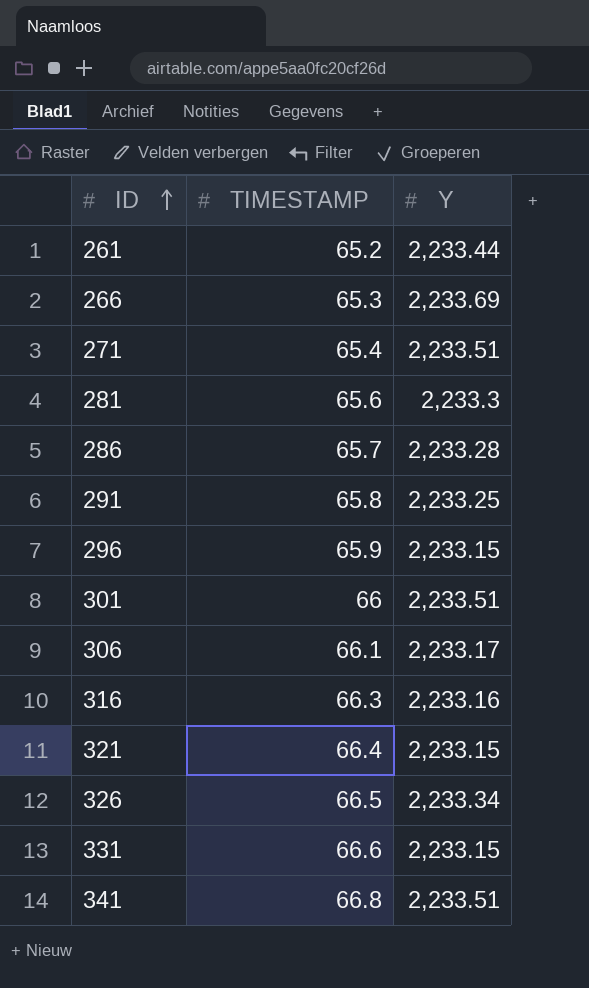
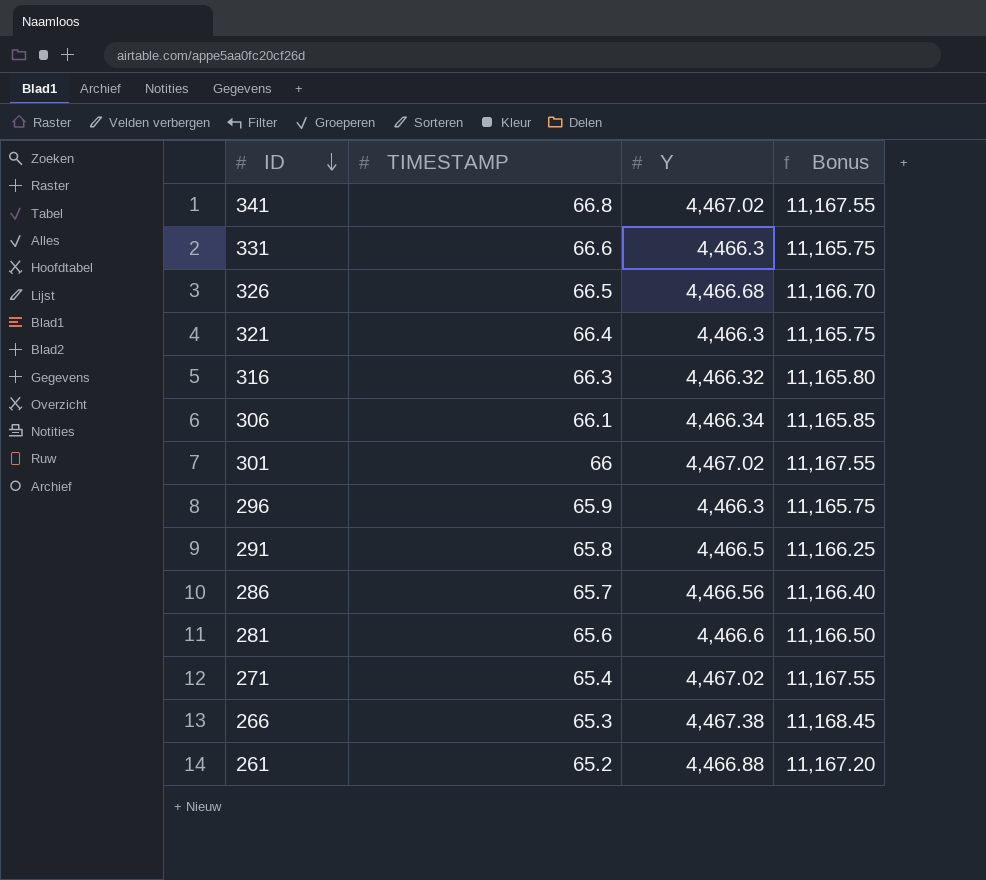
row order: ID ascending -> ID descending
column Bonus | formula: none -> [Y] * 2.5
341 | Y: 2,233.51 -> 4,467.02
331 | Y: 2,233.15 -> 4,466.3
326 | Y: 2,233.34 -> 4,466.68
321 | Y: 2,233.15 -> 4,466.3
316 | Y: 2,233.16 -> 4,466.32
306 | Y: 2,233.17 -> 4,466.34
301 | Y: 2,233.51 -> 4,467.02
296 | Y: 2,233.15 -> 4,466.3
291 | Y: 2,233.25 -> 4,466.5
286 | Y: 2,233.28 -> 4,466.56
281 | Y: 2,233.3 -> 4,466.6
271 | Y: 2,233.51 -> 4,467.02
266 | Y: 2,233.69 -> 4,467.38
261 | Y: 2,233.44 -> 4,466.88

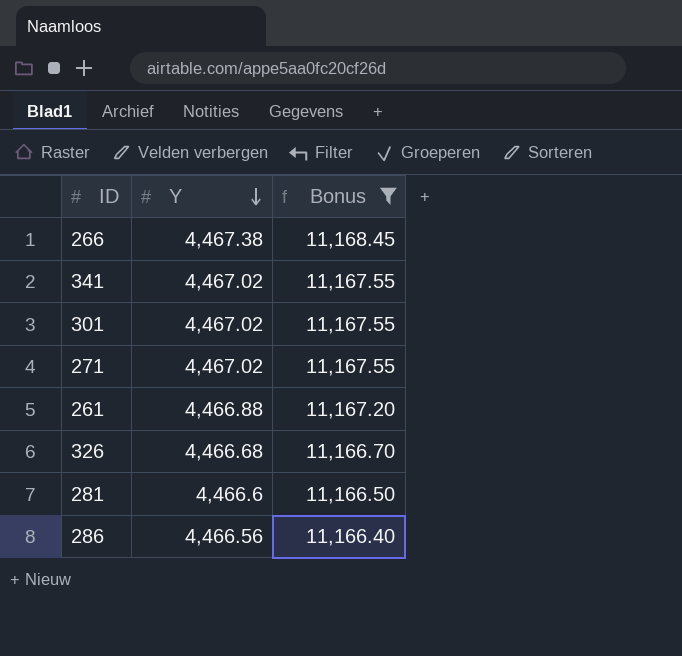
filter: none -> Bonus >= 11,166.40
row order: ID descending -> Y descending
column TIMESTAMP | position: 2 -> none

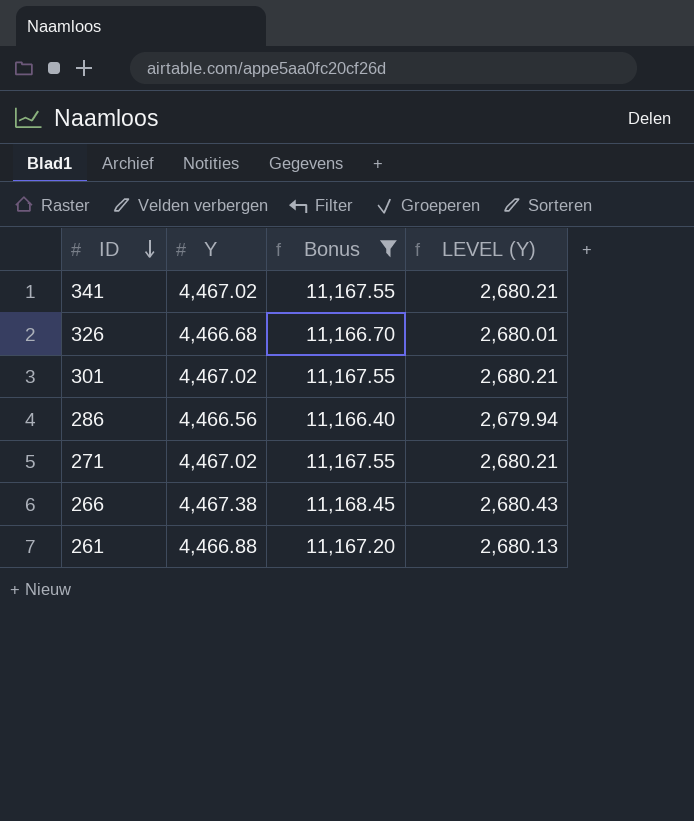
row order: Y descending -> ID descending
column LEVEL (Y) | formula: none -> [Y] * 0.6
row 281: 4,466.6 | 11,166.50 -> none

